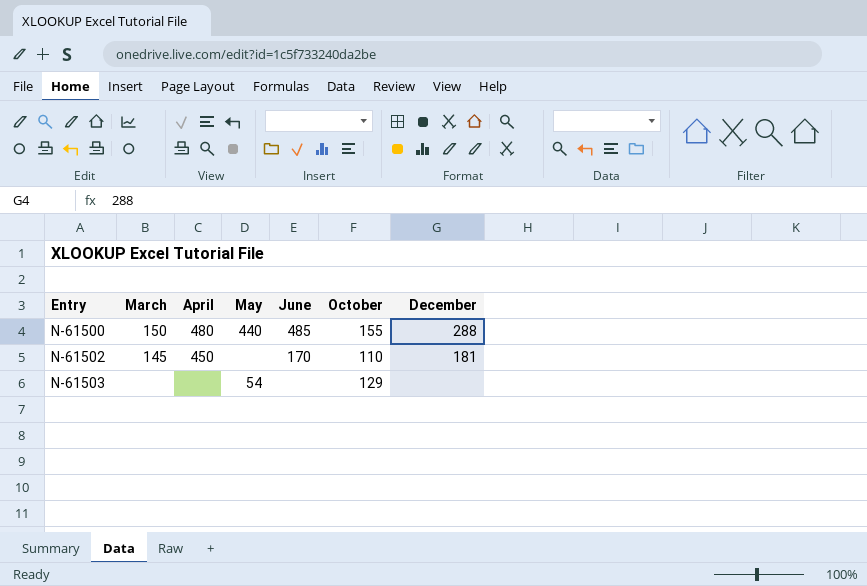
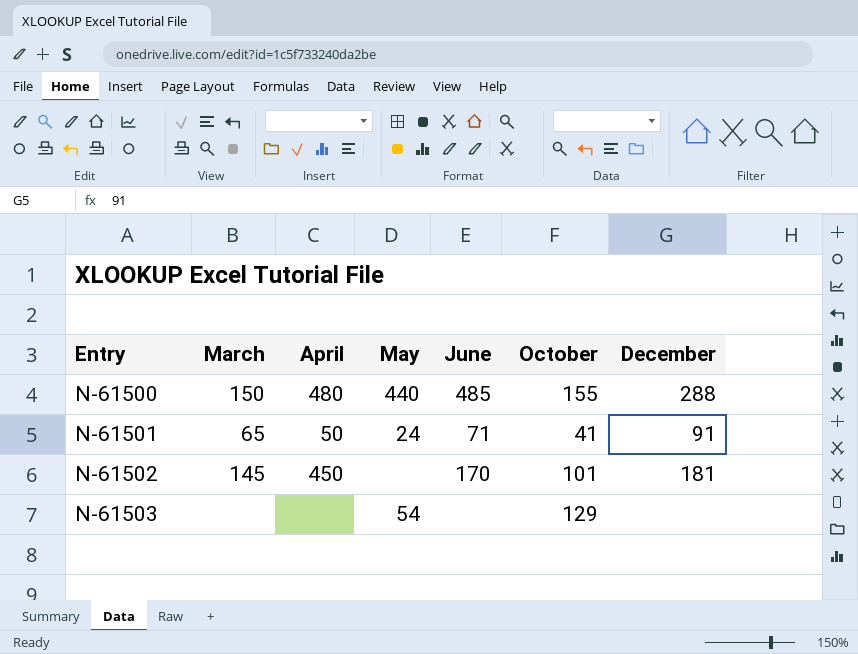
row N-61501: none -> 65 | 50 | 24 | 71 | 41 | 91
N-61502 | October: 110 -> 101

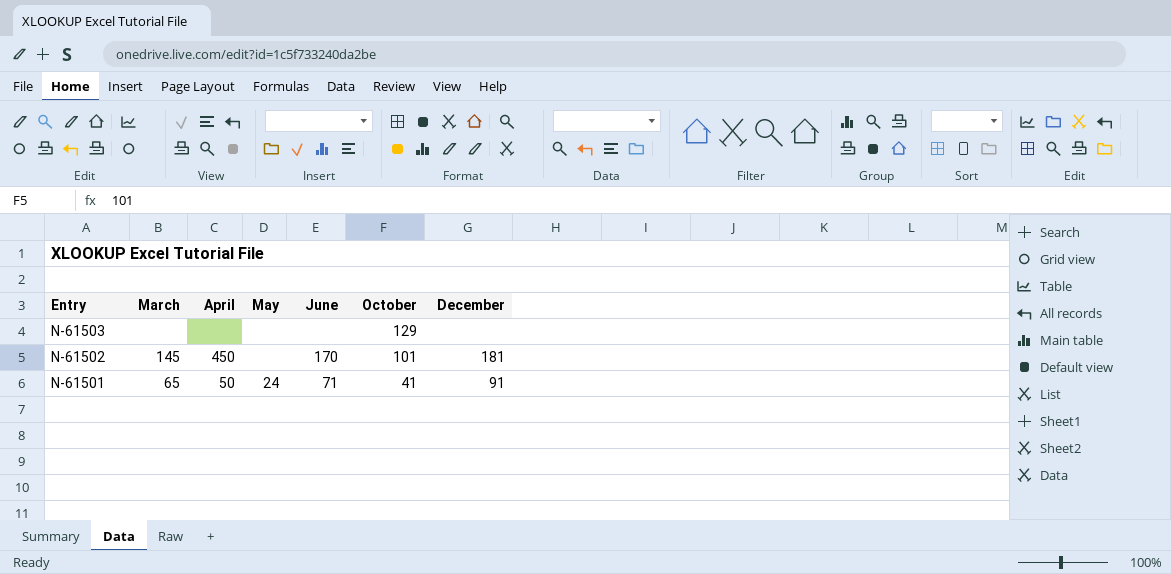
row order: Entry ascending -> Entry descending
row N-61500: 150 | 480 | 440 | 485 | 155 | 288 -> none
N-61503 | May: 54 -> none

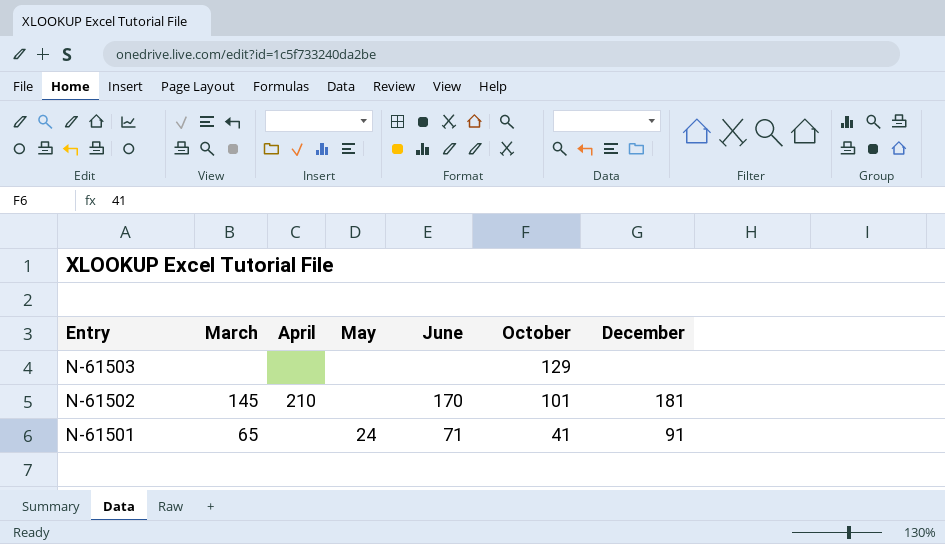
N-61502 | April: 450 -> 210
N-61501 | April: 50 -> none

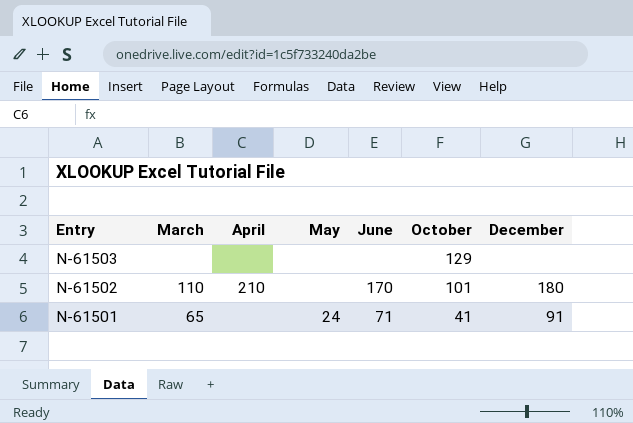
N-61502 | March: 145 -> 110
N-61502 | December: 181 -> 180

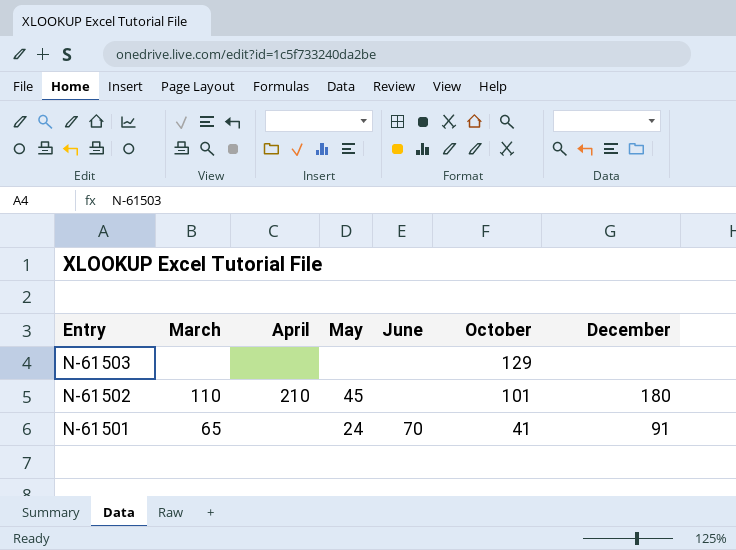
N-61502 | May: none -> 45
N-61502 | June: 170 -> none
N-61501 | June: 71 -> 70

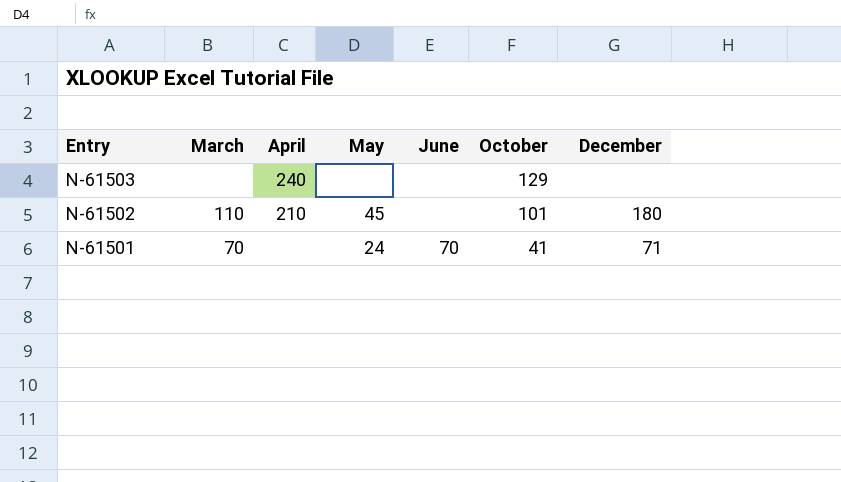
N-61503 | April: none -> 240
N-61501 | March: 65 -> 70
N-61501 | December: 91 -> 71

